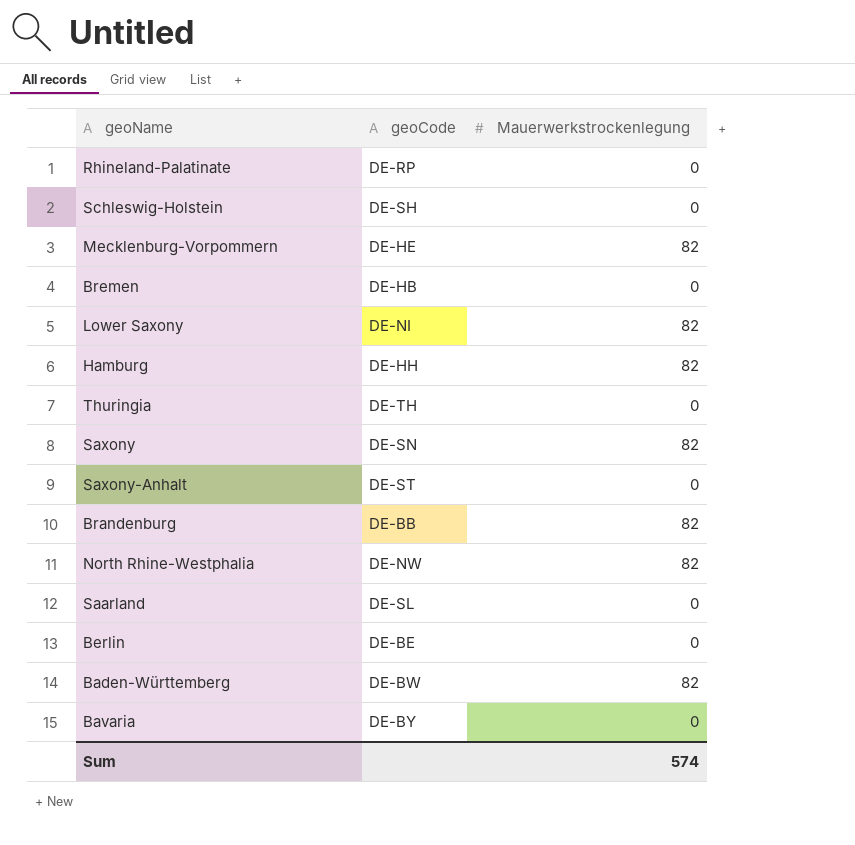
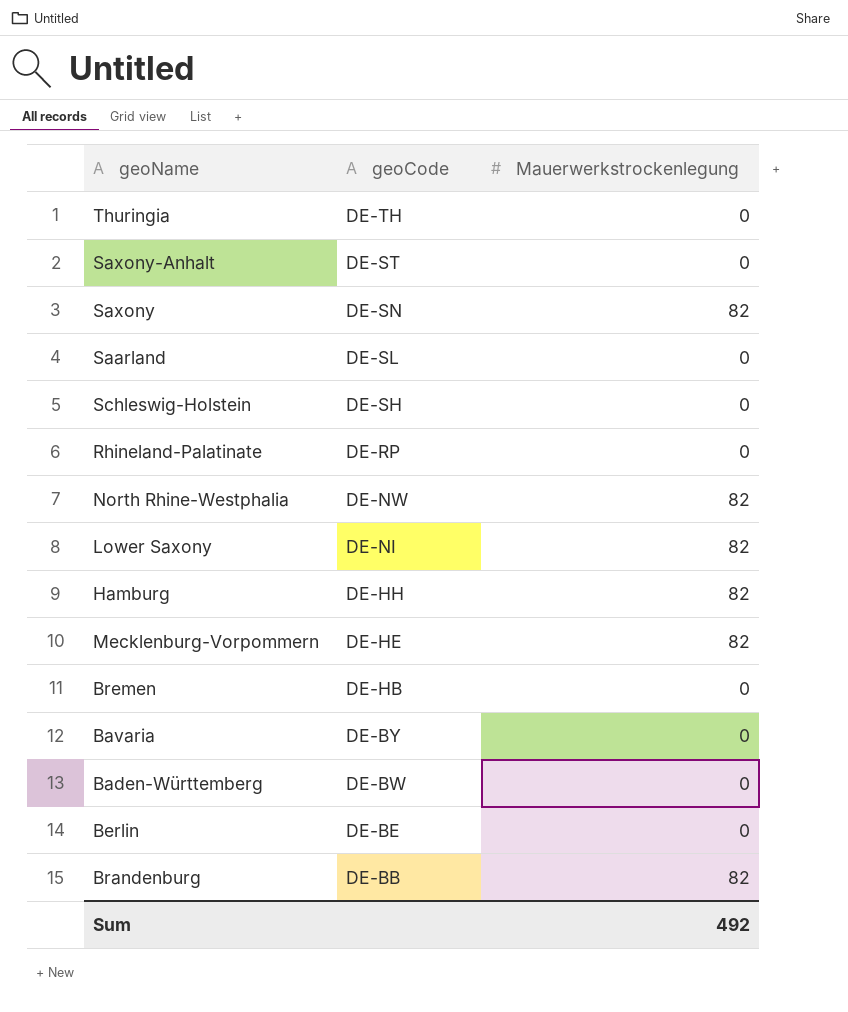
row order: none -> geoCode descending
Baden-Württemberg | Mauerwerkstrockenlegung: 82 -> 0
Sum | Mauerwerkstrockenlegung: 574 -> 492

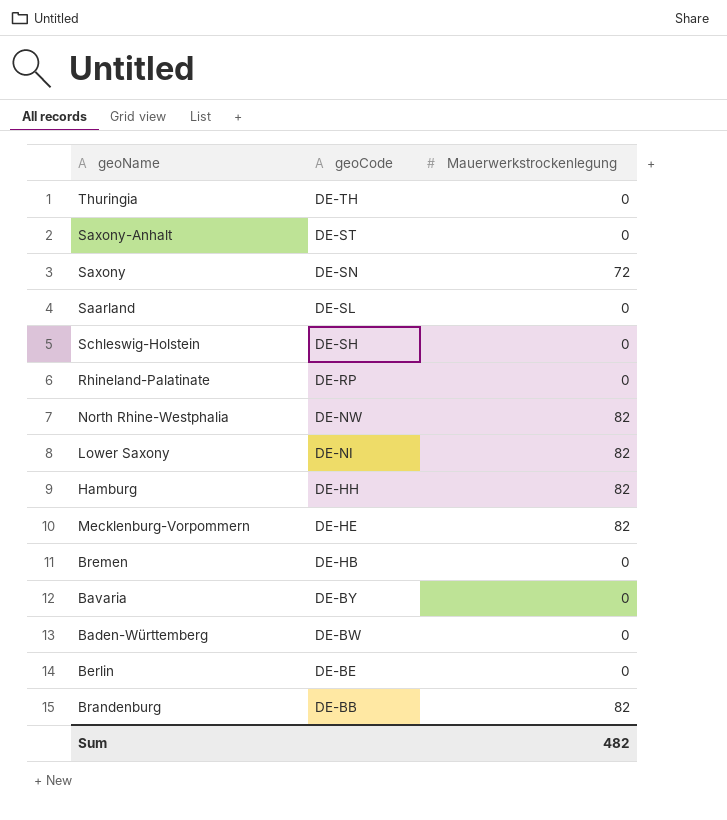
Saxony | Mauerwerkstrockenlegung: 82 -> 72
Sum | Mauerwerkstrockenlegung: 492 -> 482

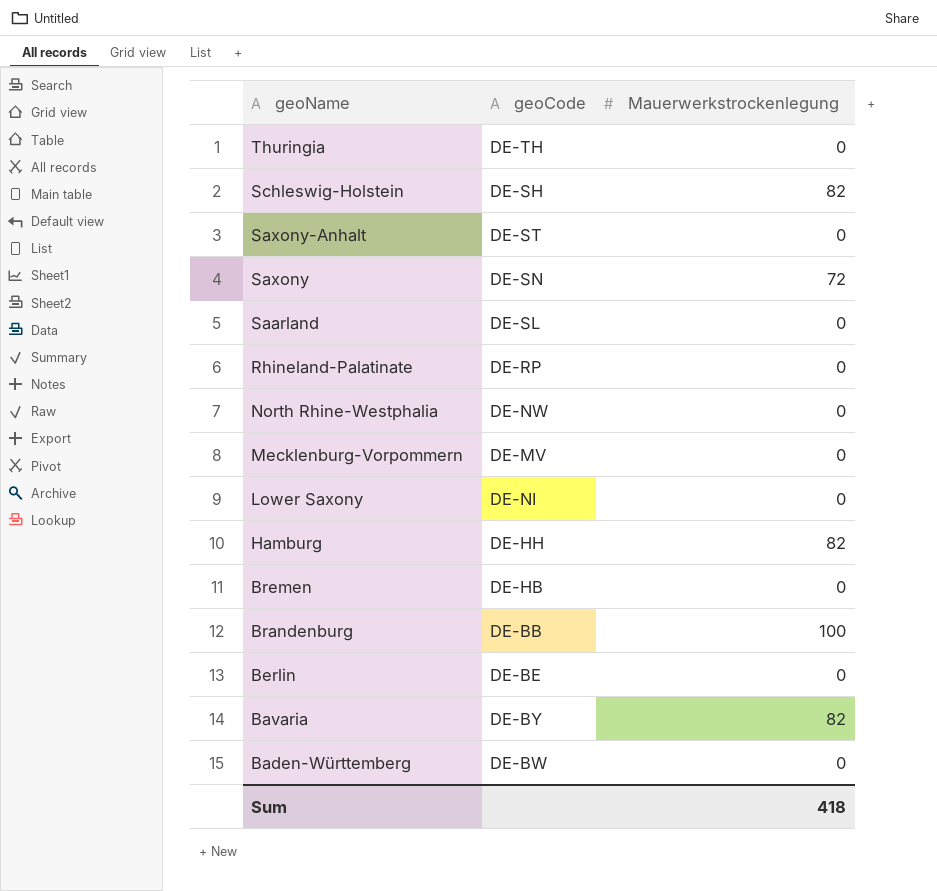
row order: geoCode descending -> geoName descending
Schleswig-Holstein | Mauerwerkstrockenlegung: 0 -> 82
North Rhine-Westphalia | Mauerwerkstrockenlegung: 82 -> 0
Mecklenburg-Vorpommern | geoCode: DE-HE -> DE-MV
Mecklenburg-Vorpommern | Mauerwerkstrockenlegung: 82 -> 0
Lower Saxony | Mauerwerkstrockenlegung: 82 -> 0
Brandenburg | Mauerwerkstrockenlegung: 82 -> 100
Bavaria | Mauerwerkstrockenlegung: 0 -> 82
Sum | Mauerwerkstrockenlegung: 482 -> 418

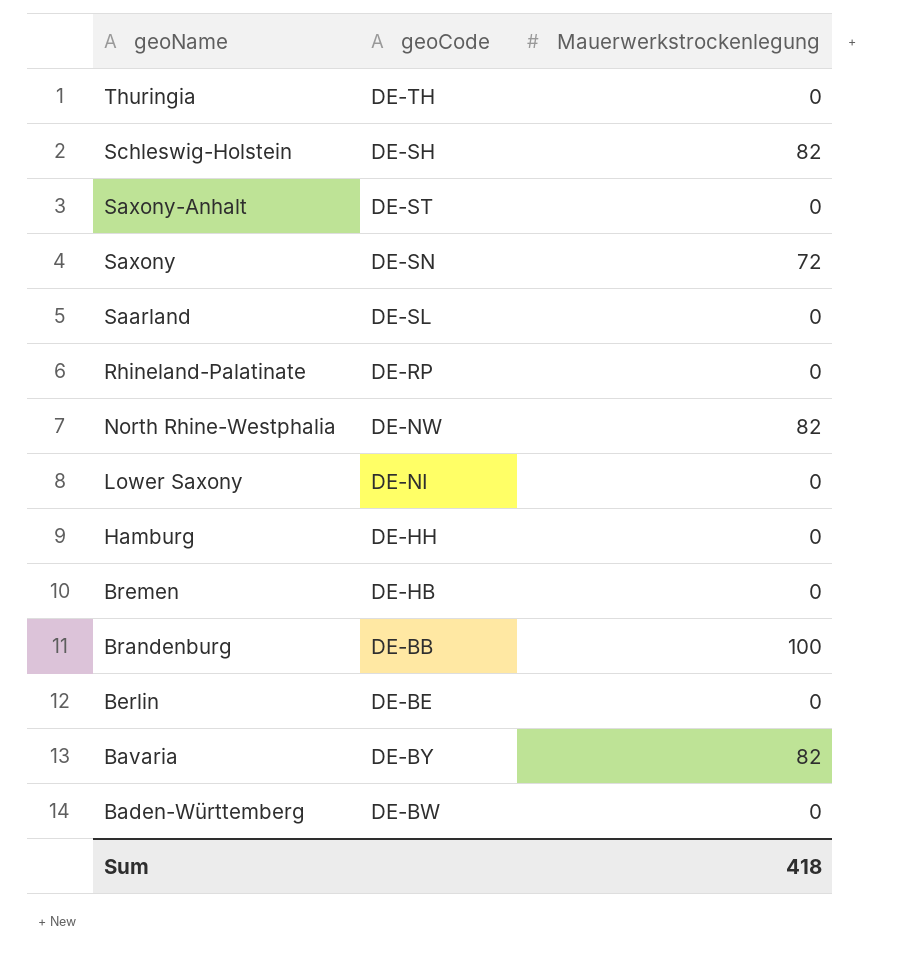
row Mecklenburg-Vorpommern: DE-MV | 0 -> none
North Rhine-Westphalia | Mauerwerkstrockenlegung: 0 -> 82
Hamburg | Mauerwerkstrockenlegung: 82 -> 0

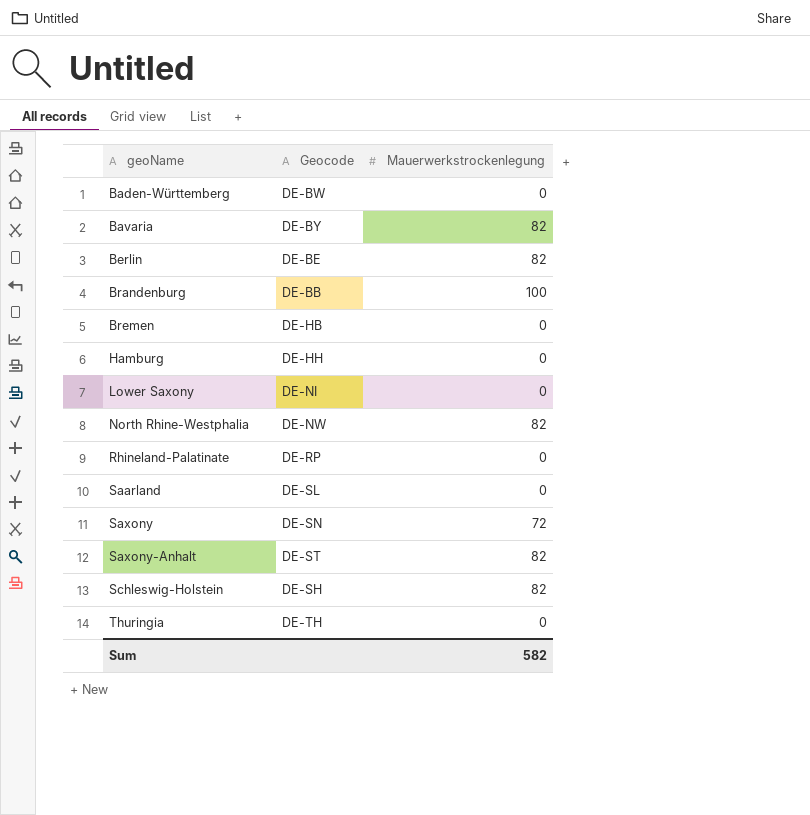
row order: geoName descending -> geoName ascending
column name: geoCode -> Geocode
Berlin | Mauerwerkstrockenlegung: 0 -> 82
Saxony-Anhalt | Mauerwerkstrockenlegung: 0 -> 82
Sum | Mauerwerkstrockenlegung: 418 -> 582

